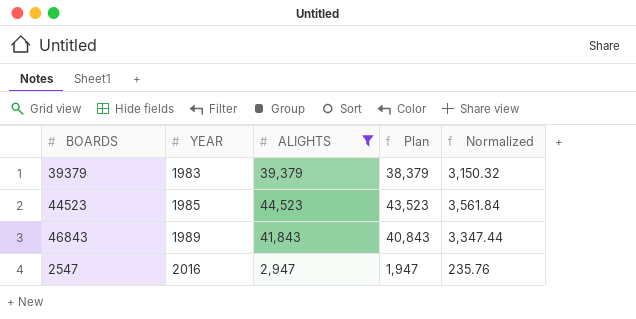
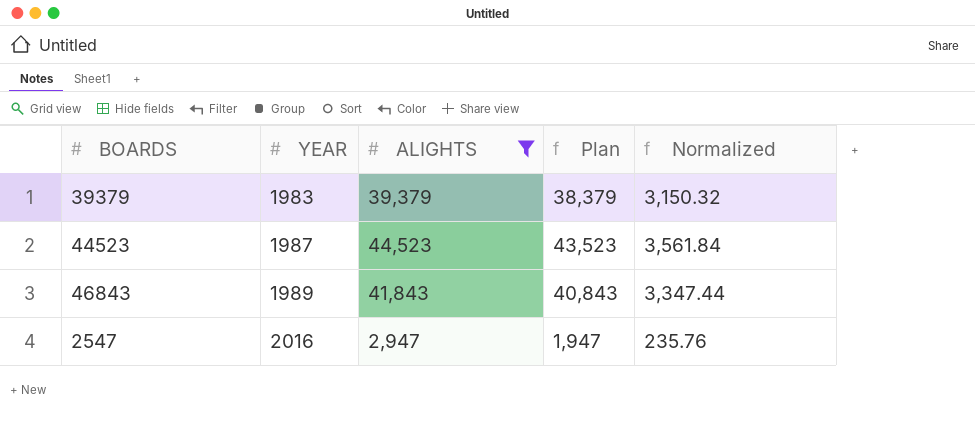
44523 | YEAR: 1985 -> 1987

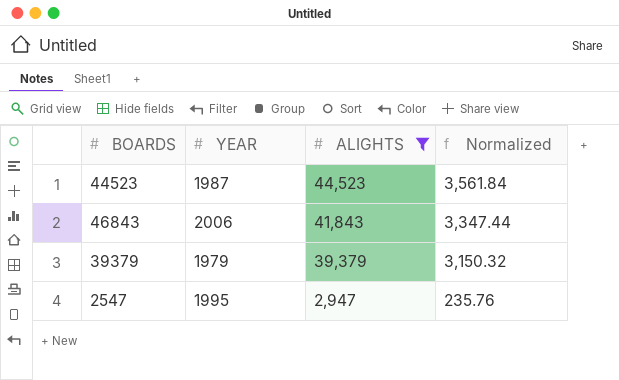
row order: YEAR ascending -> ALIGHTS descending
column Plan | formula: [ALIGHTS] - 1000 -> none
46843 | YEAR: 1989 -> 2006
39379 | YEAR: 1983 -> 1979
2547 | YEAR: 2016 -> 1995

